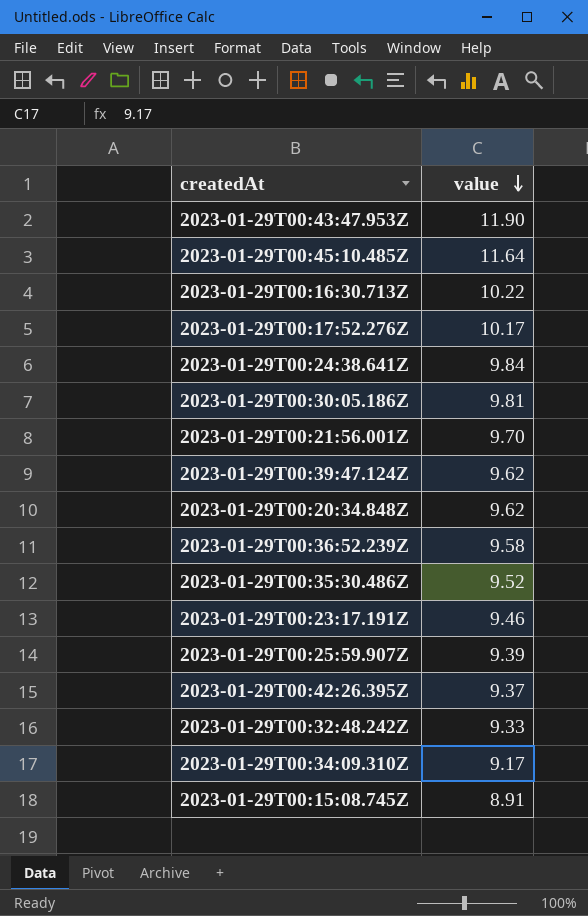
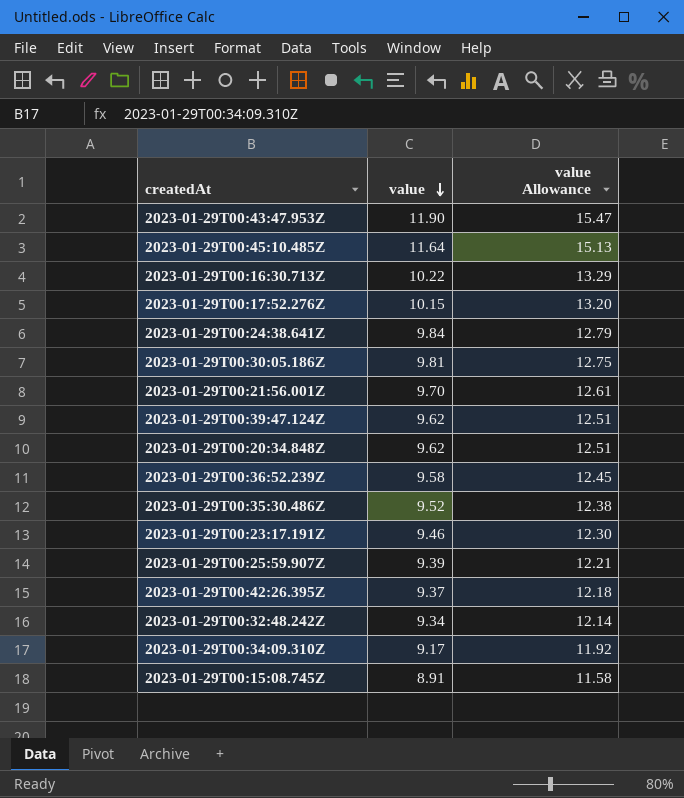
column value Allowance | formula: none -> [value] * 1.3
2023-01-29T00:17:52.276Z | value: 10.17 -> 10.15
2023-01-29T00:32:48.242Z | value: 9.33 -> 9.34

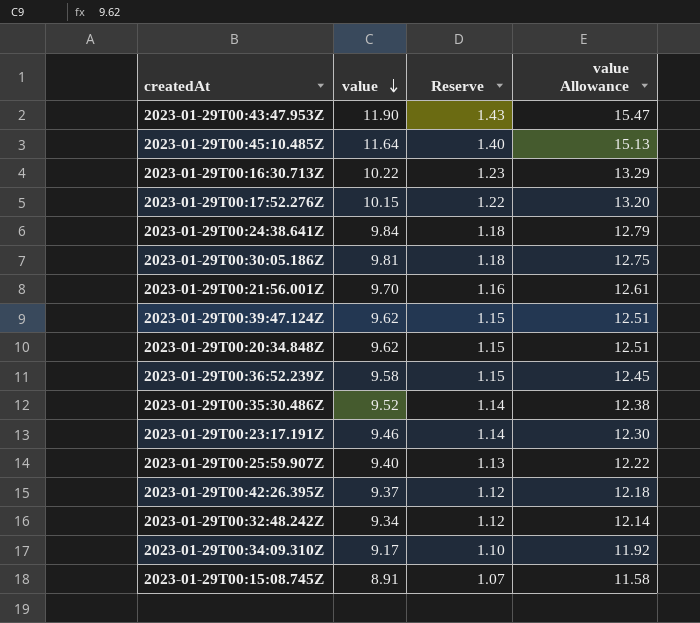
column Reserve | formula: none -> [value] * 0.12
2023-01-29T00:25:59.907Z | value: 9.39 -> 9.40
2023-01-29T00:25:59.907Z | value Allowance: 12.21 -> 12.22

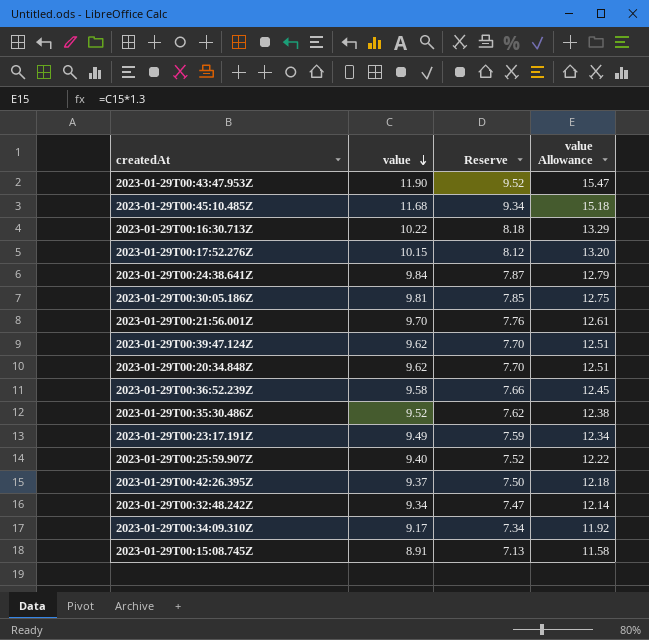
column Reserve | formula: [value] * 0.12 -> [value] * 0.8
2023-01-29T00:45:10.485Z | value: 11.64 -> 11.68
2023-01-29T00:45:10.485Z | value Allowance: 15.13 -> 15.18
2023-01-29T00:23:17.191Z | value: 9.46 -> 9.49
2023-01-29T00:23:17.191Z | value Allowance: 12.30 -> 12.34

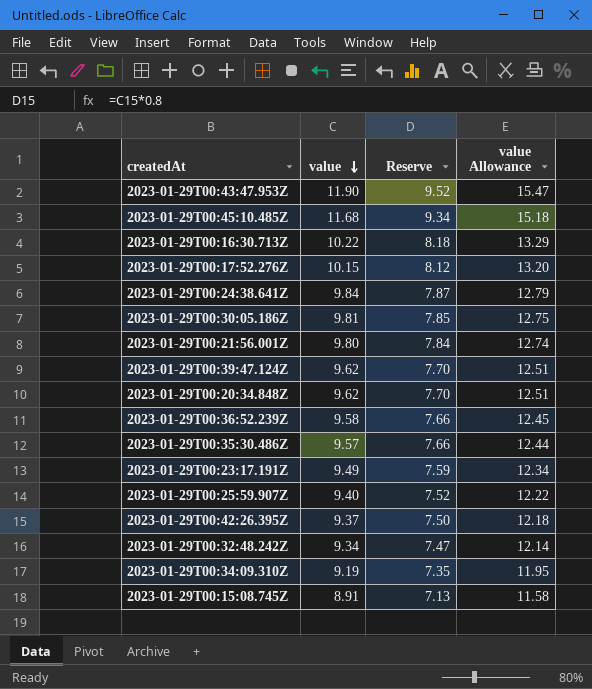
2023-01-29T00:21:56.001Z | value: 9.70 -> 9.80
2023-01-29T00:21:56.001Z | Reserve: 7.76 -> 7.84
2023-01-29T00:21:56.001Z | value Allowance: 12.61 -> 12.74
2023-01-29T00:35:30.486Z | value: 9.52 -> 9.57
2023-01-29T00:35:30.486Z | Reserve: 7.62 -> 7.66
2023-01-29T00:35:30.486Z | value Allowance: 12.38 -> 12.44
2023-01-29T00:34:09.310Z | value: 9.17 -> 9.19
2023-01-29T00:34:09.310Z | Reserve: 7.34 -> 7.35
2023-01-29T00:34:09.310Z | value Allowance: 11.92 -> 11.95

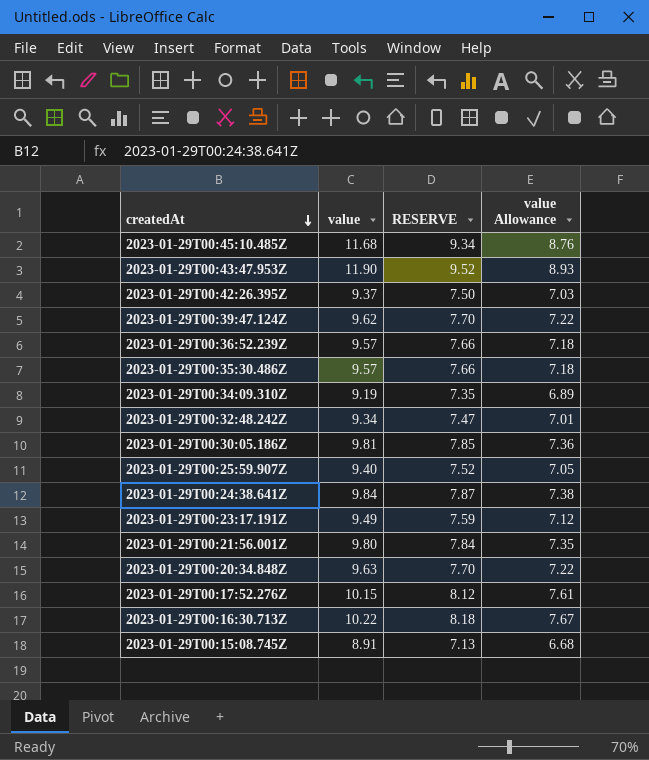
row order: value descending -> createdAt descending
column name: Reserve -> RESERVE
column value Allowance | formula: [value] * 1.3 -> [value] * 0.75
2023-01-29T00:36:52.239Z | value: 9.58 -> 9.57
2023-01-29T00:20:34.848Z | value: 9.62 -> 9.63

